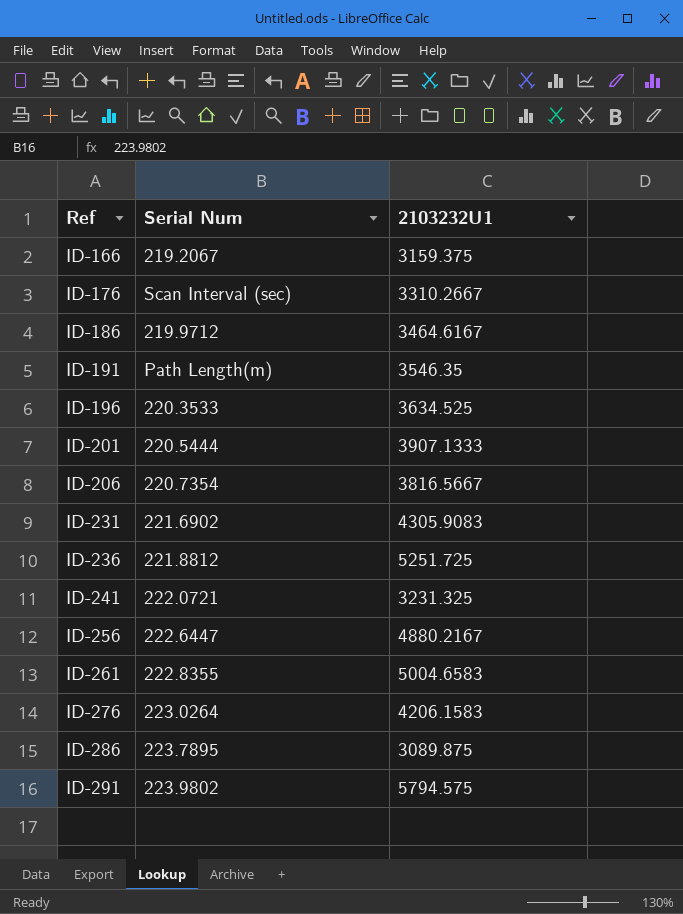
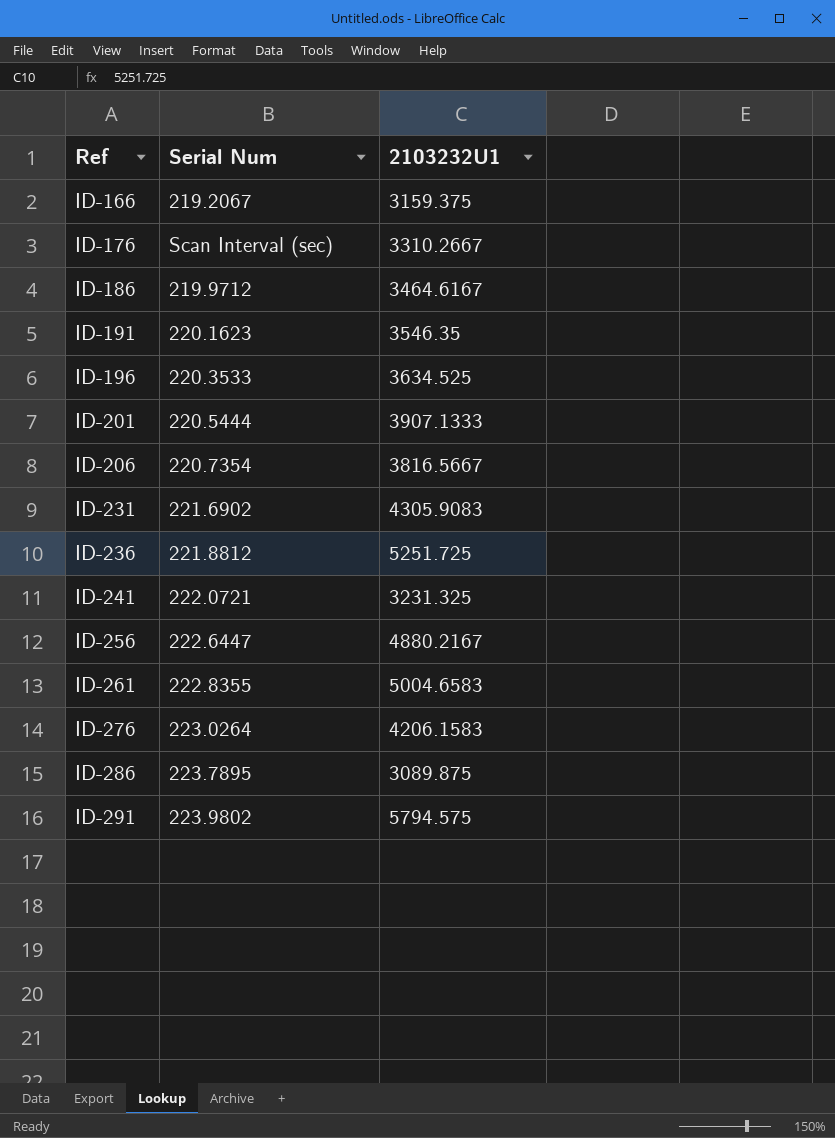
ID-191 | Serial Num: Path Length(m) -> 220.1623

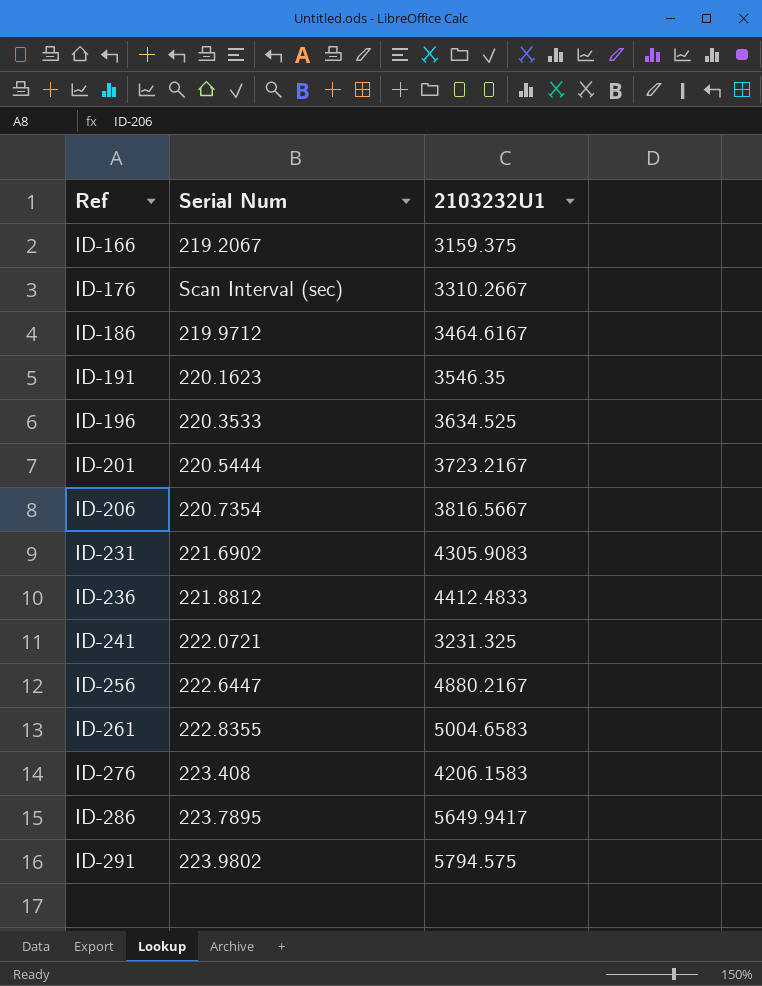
ID-201 | 2103232U1: 3907.1333 -> 3723.2167
ID-236 | 2103232U1: 5251.725 -> 4412.4833
ID-276 | Serial Num: 223.0264 -> 223.408
ID-286 | 2103232U1: 3089.875 -> 5649.9417

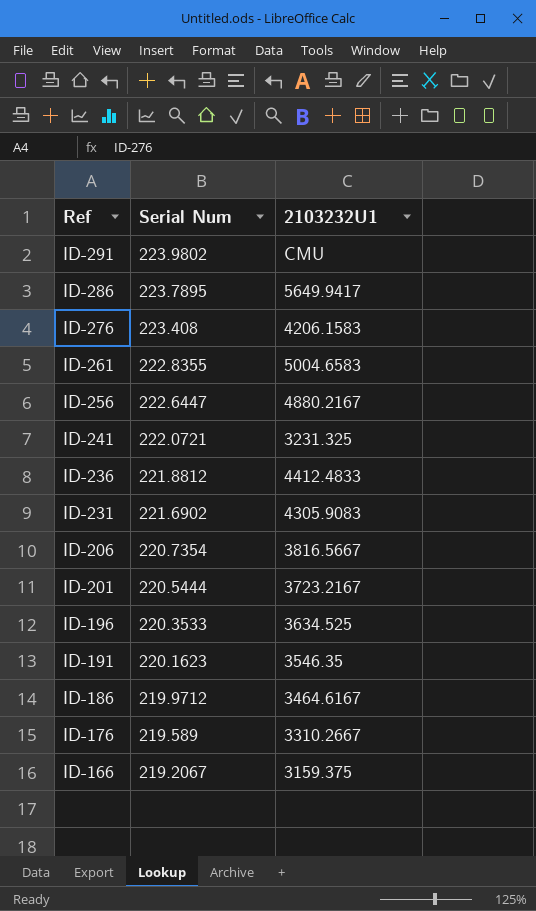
row order: Ref ascending -> Ref descending
ID-291 | 2103232U1: 5794.575 -> CMU
ID-176 | Serial Num: Scan Interval (sec) -> 219.589

